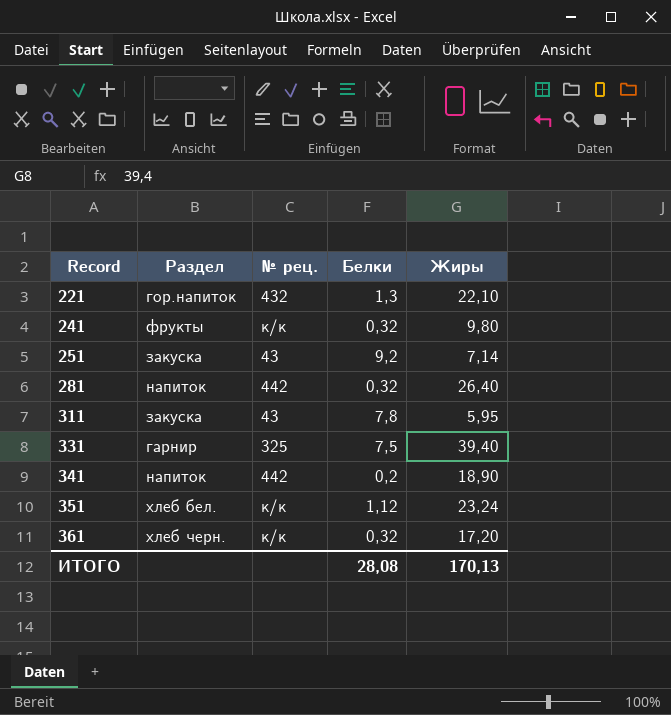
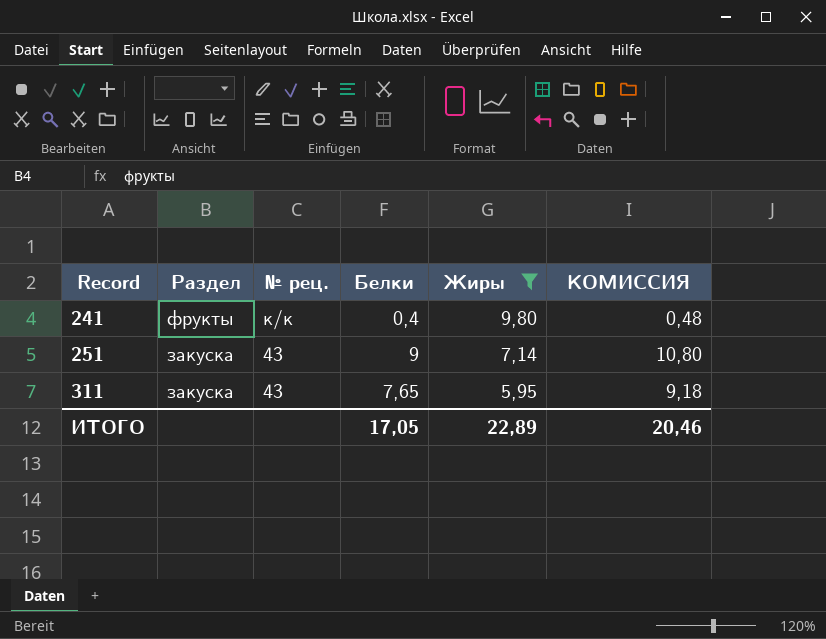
filter: none -> Жиры <= 9,80
column КОМИССИЯ | formula: none -> [Белки] * 1,2
241 | Белки: 0,32 -> 0,4
251 | Белки: 9,2 -> 9
311 | Белки: 7,8 -> 7,65
ИТОГО | Белки: 28,08 -> 17,05
ИТОГО | Жиры: 170,13 -> 22,89

